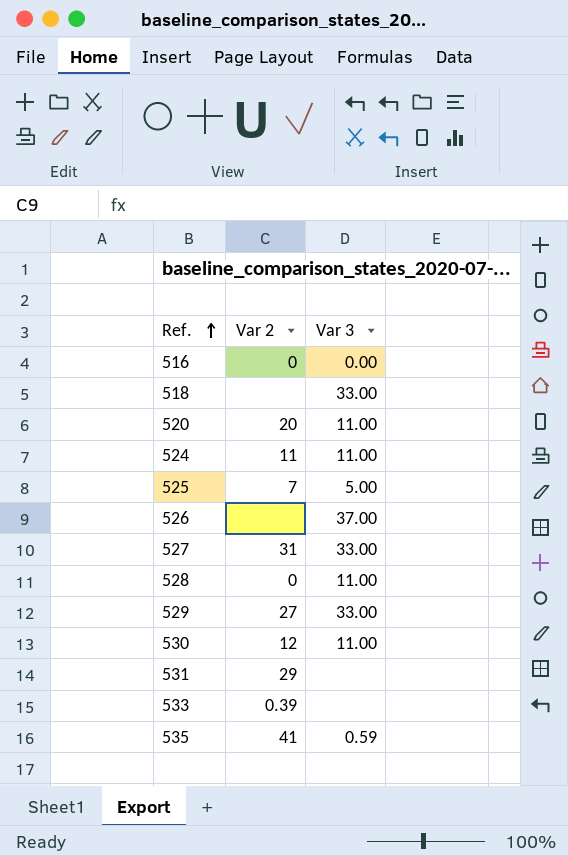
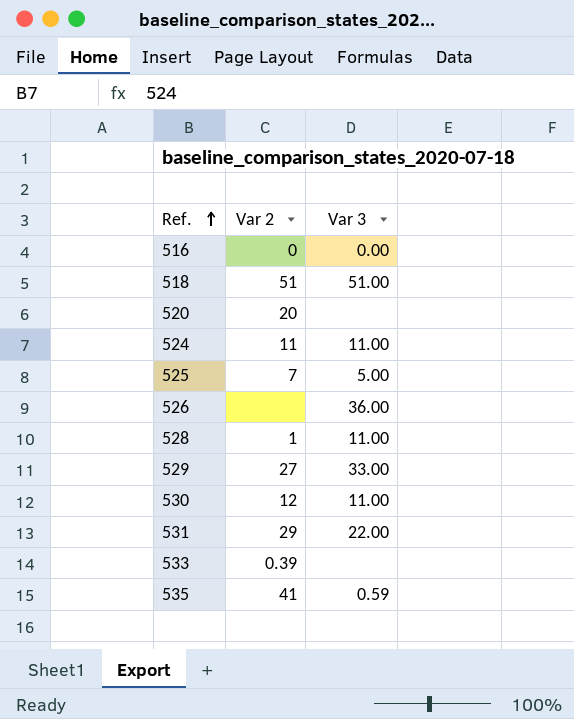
row 527: 31 | 33.00 -> none
518 | Var 2: none -> 51
518 | Var 3: 33.00 -> 51.00
520 | Var 3: 11.00 -> none
526 | Var 3: 37.00 -> 36.00
528 | Var 2: 0 -> 1
531 | Var 3: none -> 22.00

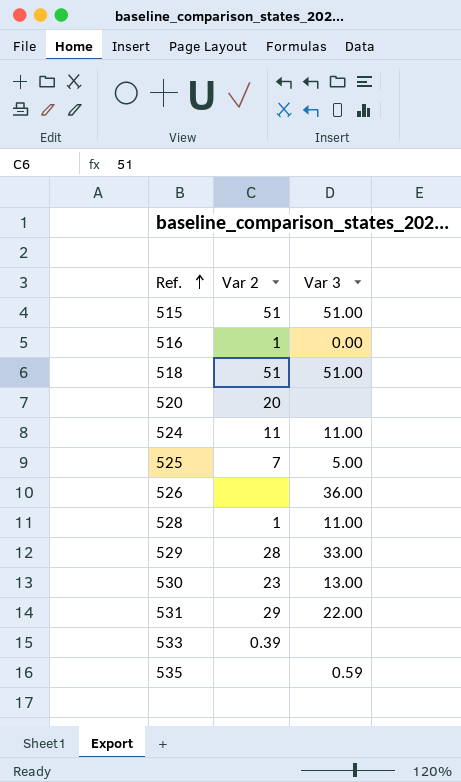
row 515: none -> 51 | 51.00
516 | Var 2: 0 -> 1
529 | Var 2: 27 -> 28
530 | Var 2: 12 -> 23
530 | Var 3: 11.00 -> 13.00
535 | Var 2: 41 -> none

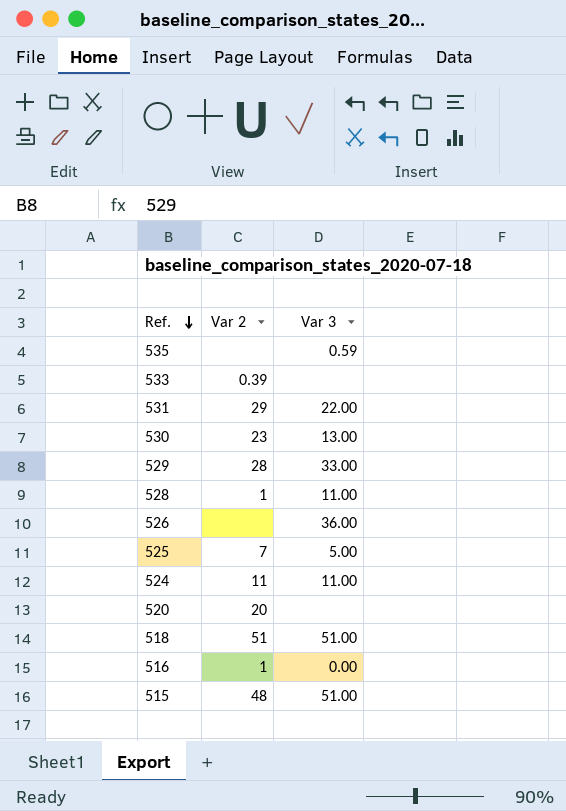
row order: Ref. ascending -> Ref. descending
515 | Var 2: 51 -> 48

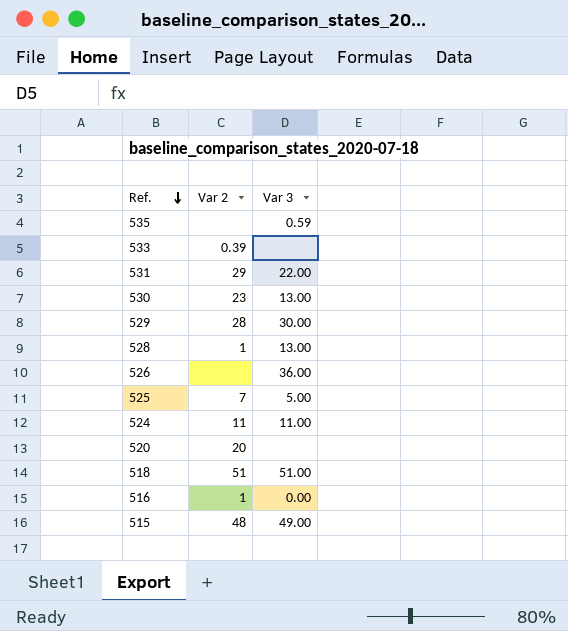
529 | Var 3: 33.00 -> 30.00
528 | Var 3: 11.00 -> 13.00
515 | Var 3: 51.00 -> 49.00

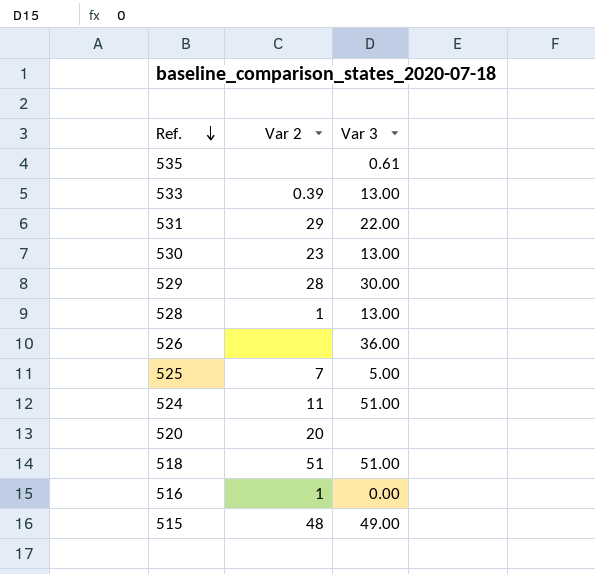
535 | Var 3: 0.59 -> 0.61
533 | Var 3: none -> 13.00
524 | Var 3: 11.00 -> 51.00

